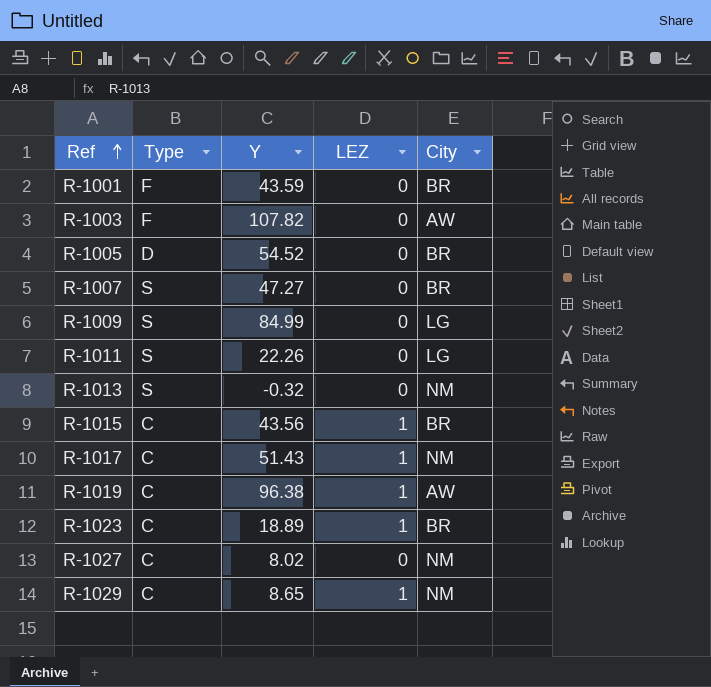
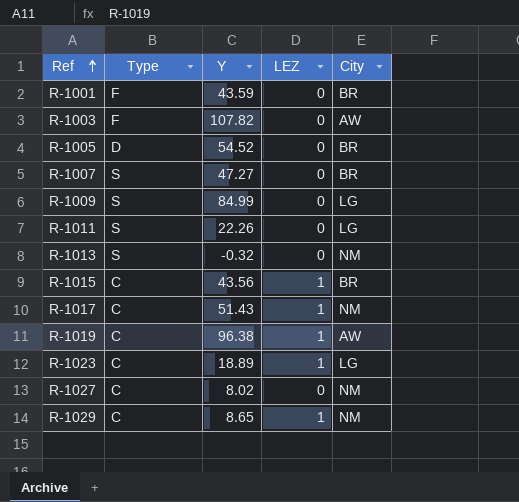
R-1023 | City: BR -> LG

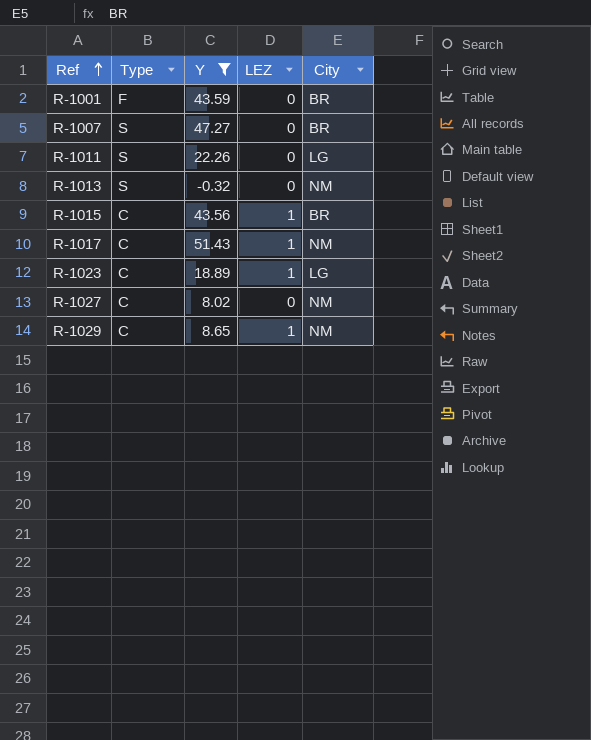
filter: none -> Y <= 51.43

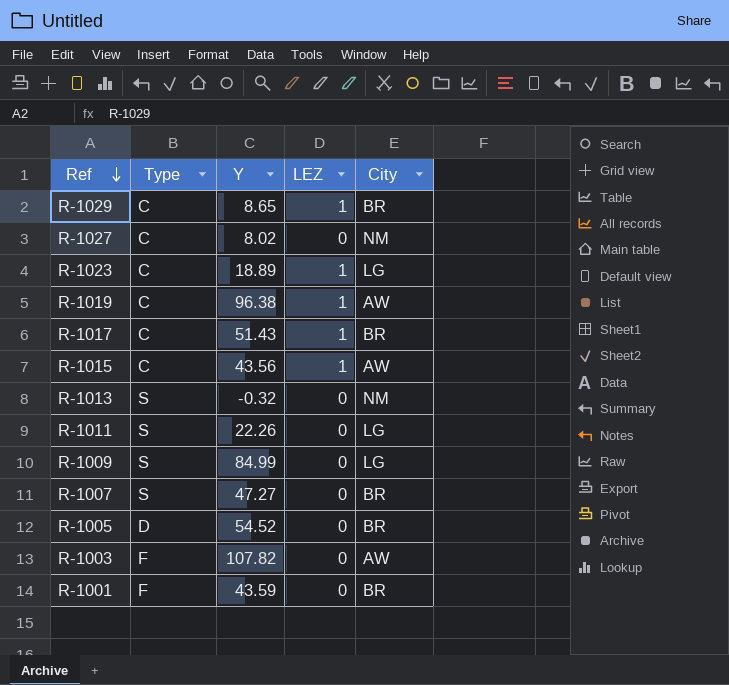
filter: Y <= 51.43 -> none
row order: Ref ascending -> Ref descending
R-1029 | City: NM -> BR
R-1017 | City: NM -> BR
R-1015 | City: BR -> AW

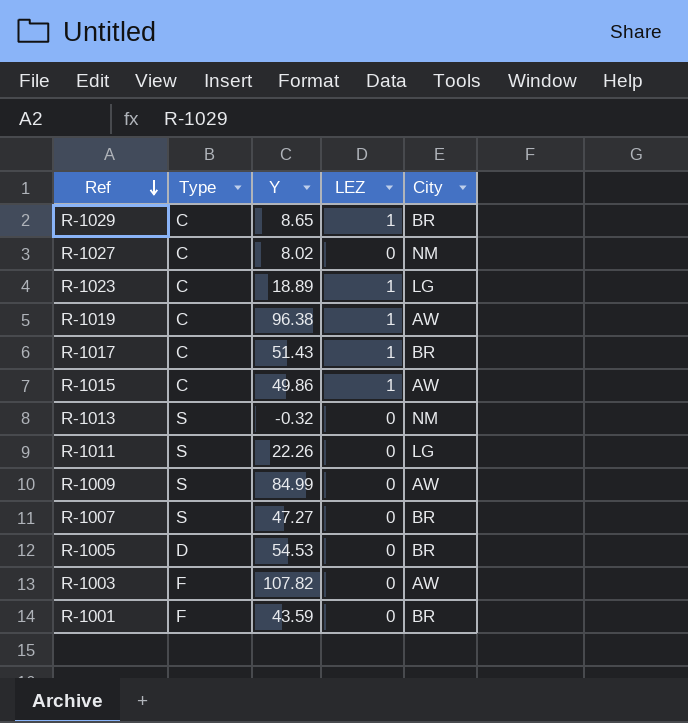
R-1015 | Y: 43.56 -> 49.86
R-1009 | City: LG -> AW
R-1005 | Y: 54.52 -> 54.53

